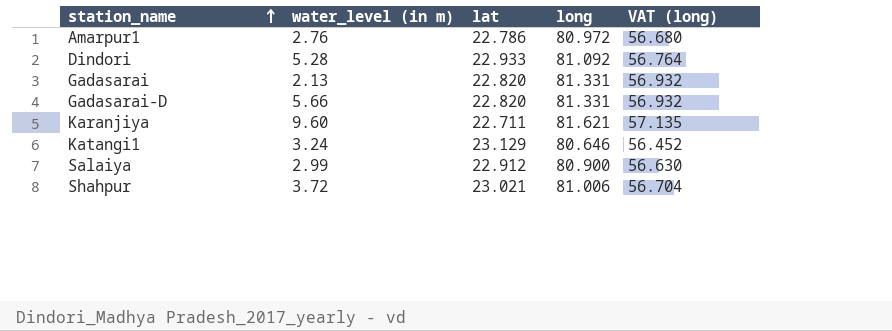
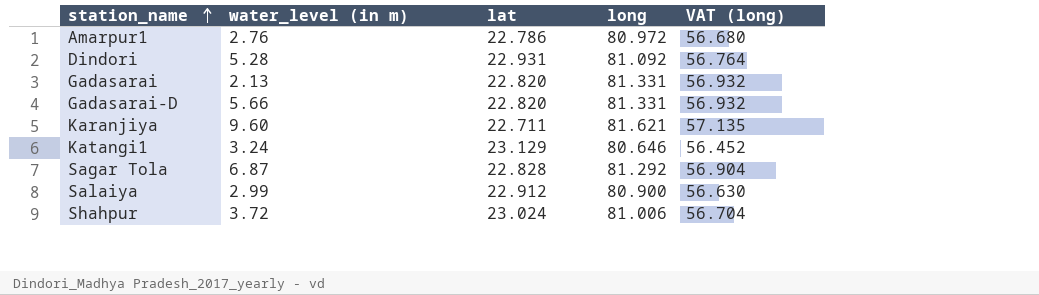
Dindori | lat: 22.933 -> 22.931
row Sagar Tola: none -> 6.87 | 22.828 | 81.292 | 56.904
Shahpur | lat: 23.021 -> 23.024

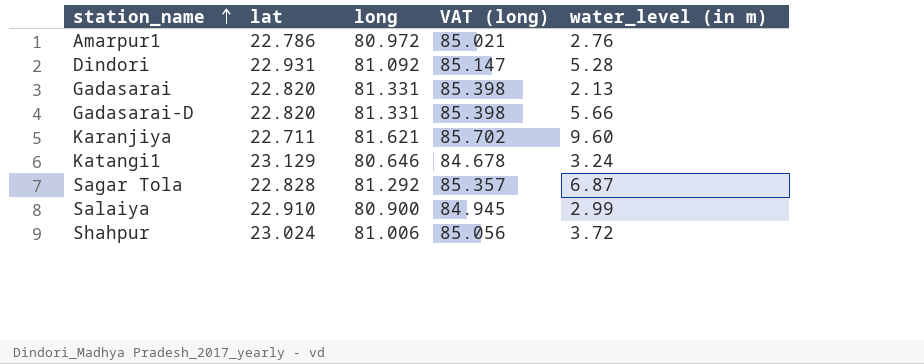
column VAT (long) | formula: [long] * 0.7 -> [long] * 1.05
column water_level (in m) | position: 2 -> 5
Salaiya | lat: 22.912 -> 22.910

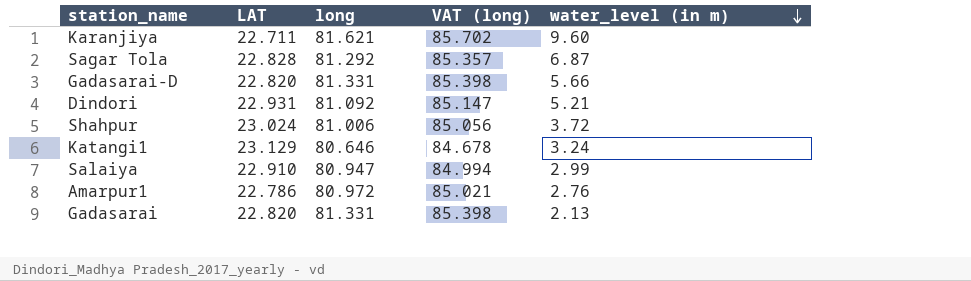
row order: station_name ascending -> water_level (in m) descending
column name: lat -> LAT
Dindori | water_level (in m): 5.28 -> 5.21
Salaiya | long: 80.900 -> 80.947
Salaiya | VAT (long): 84.945 -> 84.994

